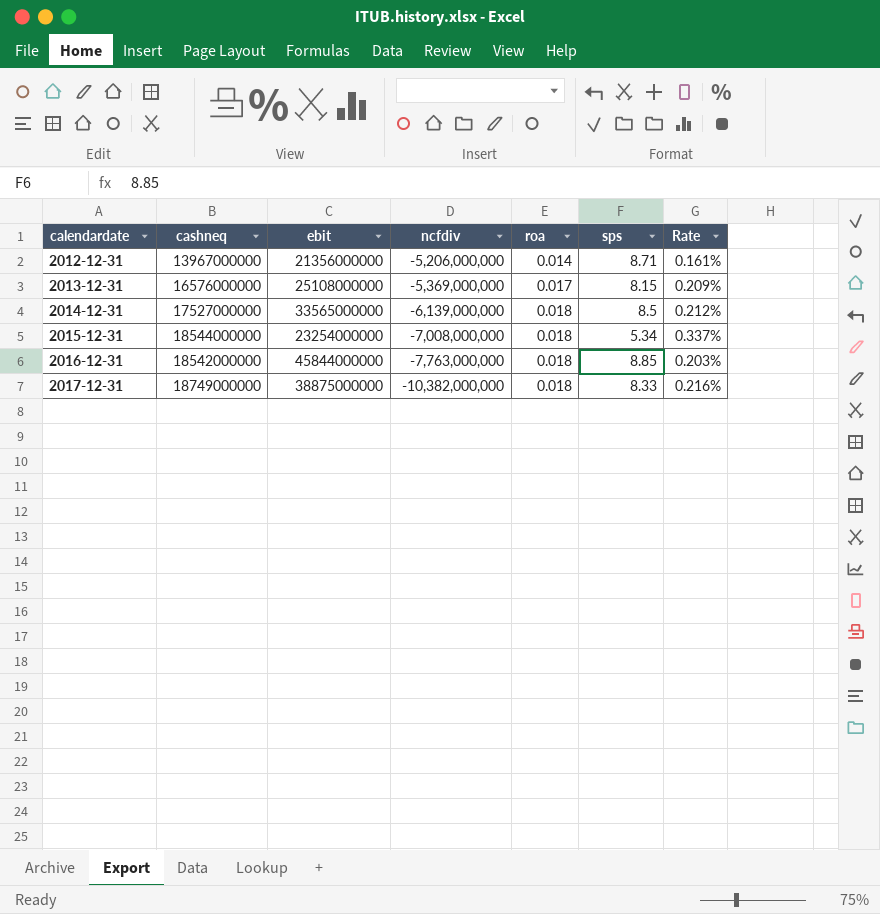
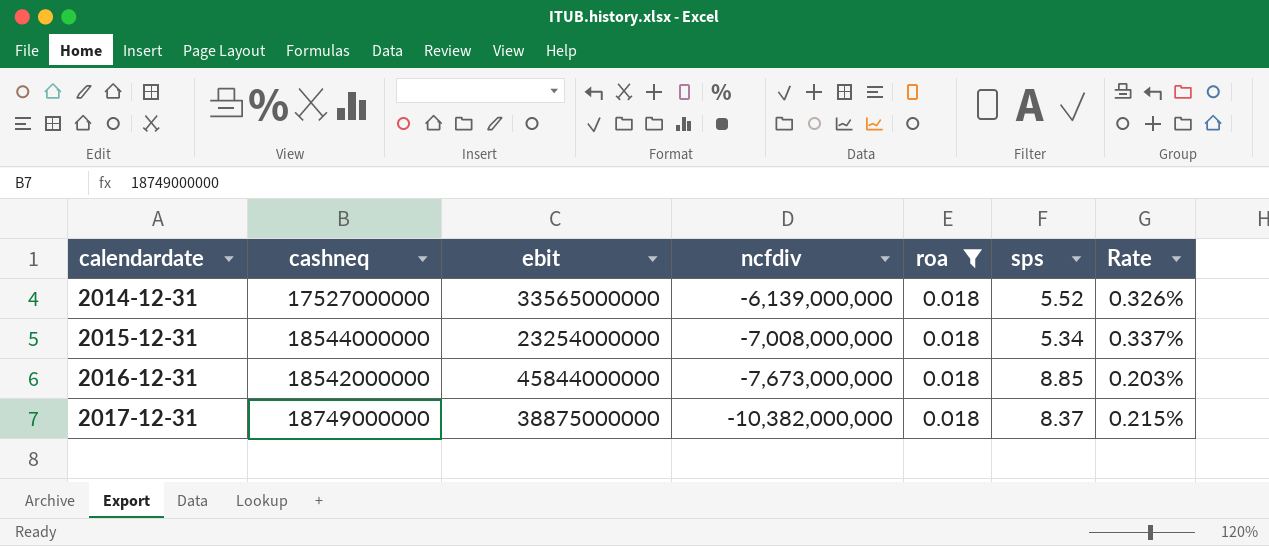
filter: none -> roa = 0.018
2014-12-31 | sps: 8.5 -> 5.52
2014-12-31 | Rate: 0.212% -> 0.326%
2016-12-31 | ncfdiv: -7,763,000,000 -> -7,673,000,000
2017-12-31 | sps: 8.33 -> 8.37
2017-12-31 | Rate: 0.216% -> 0.215%

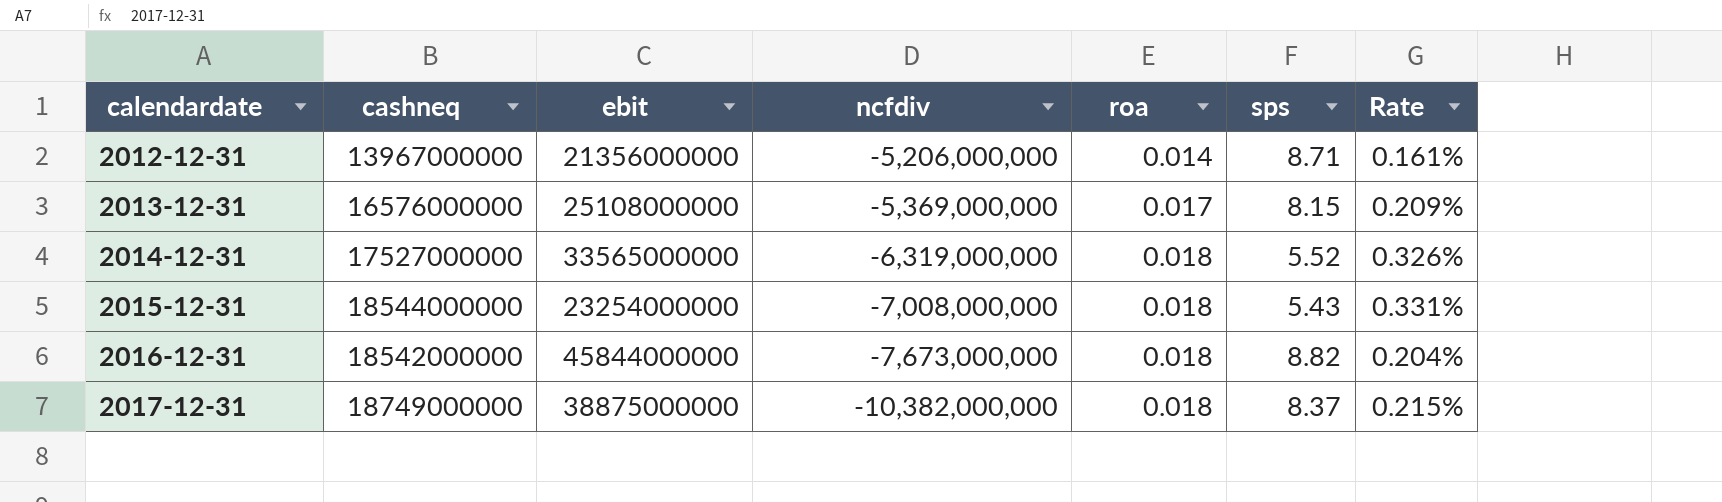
filter: roa = 0.018 -> none
2014-12-31 | ncfdiv: -6,139,000,000 -> -6,319,000,000
2015-12-31 | sps: 5.34 -> 5.43
2015-12-31 | Rate: 0.337% -> 0.331%
2016-12-31 | sps: 8.85 -> 8.82
2016-12-31 | Rate: 0.203% -> 0.204%

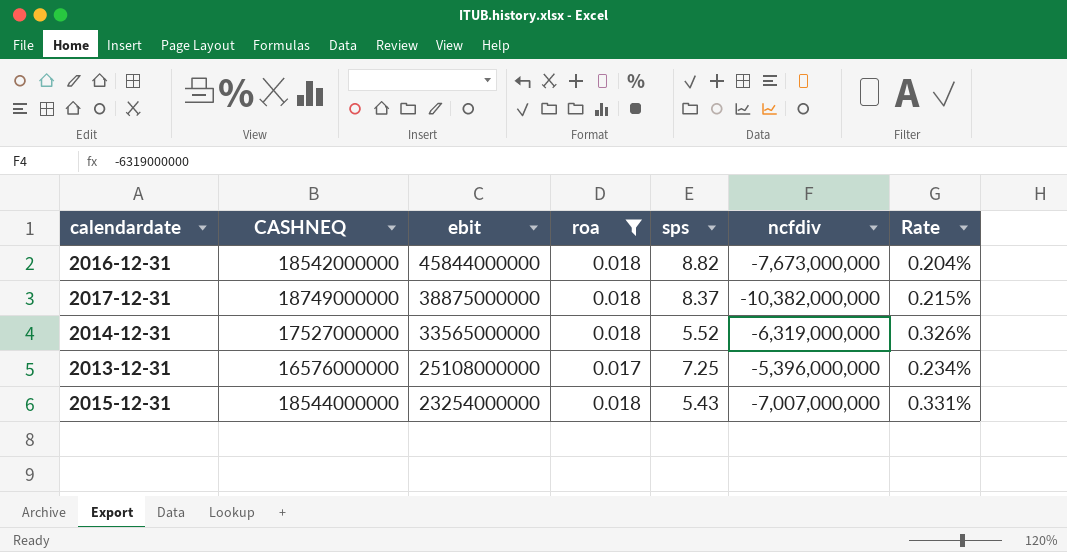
filter: none -> roa != 0.014
row order: calendardate ascending -> ebit descending
column name: cashneq -> CASHNEQ
column ncfdiv | position: 4 -> 6
2013-12-31 | sps: 8.15 -> 7.25
2013-12-31 | ncfdiv: -5,369,000,000 -> -5,396,000,000
2013-12-31 | Rate: 0.209% -> 0.234%
2015-12-31 | ncfdiv: -7,008,000,000 -> -7,007,000,000

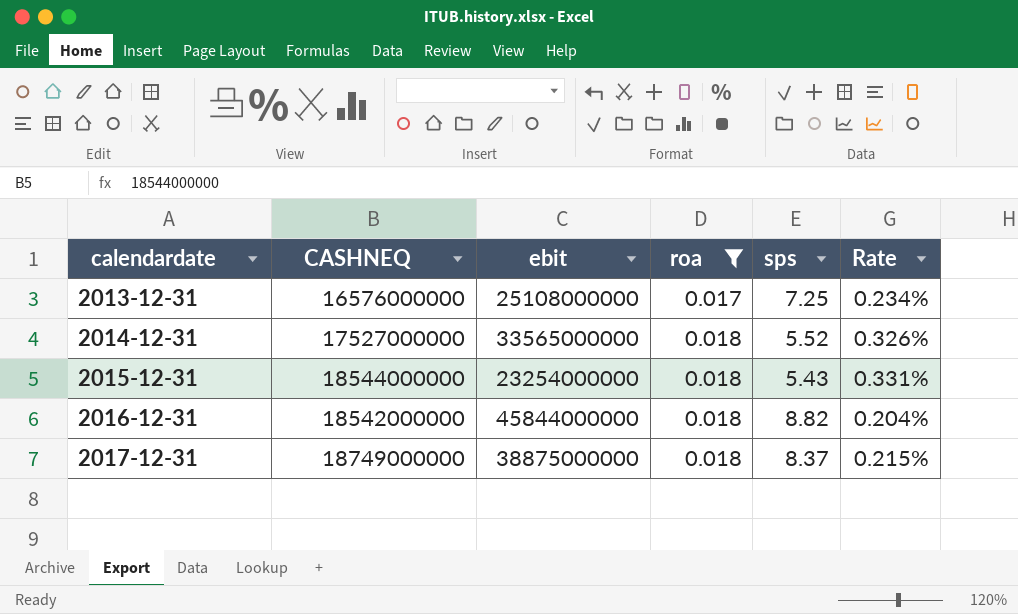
row order: ebit descending -> calendardate ascending
column ncfdiv | position: 6 -> none

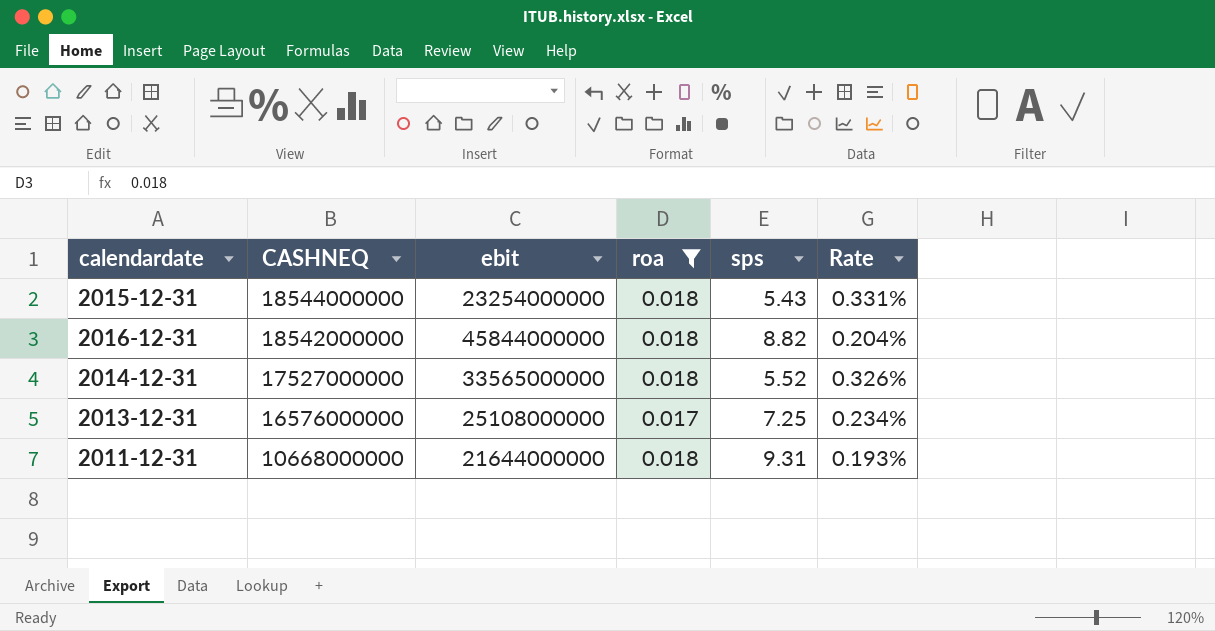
row order: calendardate ascending -> CASHNEQ descending
row 2017-12-31: 18749000000 | 38875000000 | 0.018 | 8.37 | 0.215% -> none
row 2011-12-31: none -> 10668000000 | 21644000000 | 0.018 | 9.31 | 0.193%

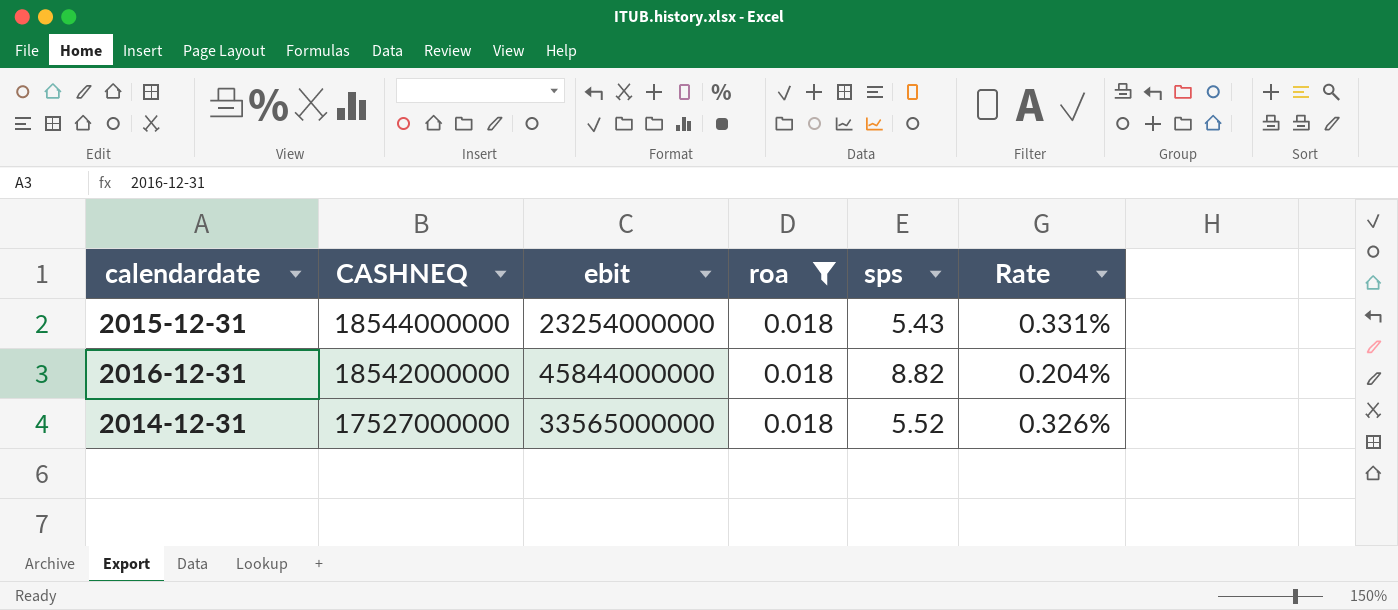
row 2013-12-31: 16576000000 | 25108000000 | 0.017 | 7.25 | 0.234% -> none
row 2011-12-31: 10668000000 | 21644000000 | 0.018 | 9.31 | 0.193% -> none

